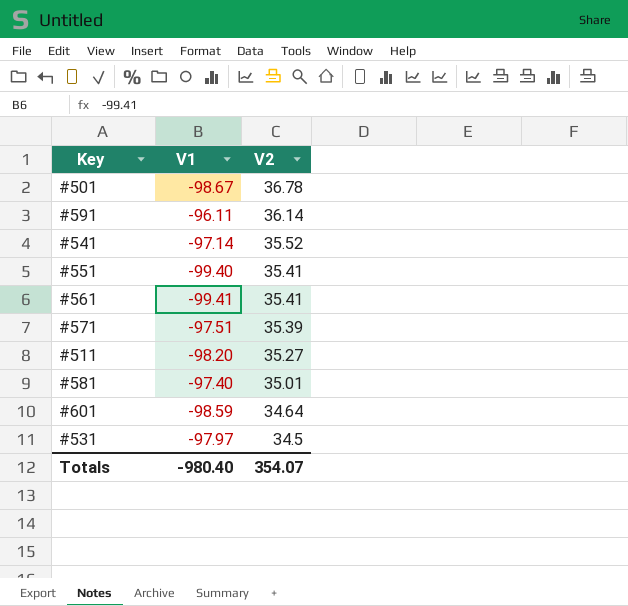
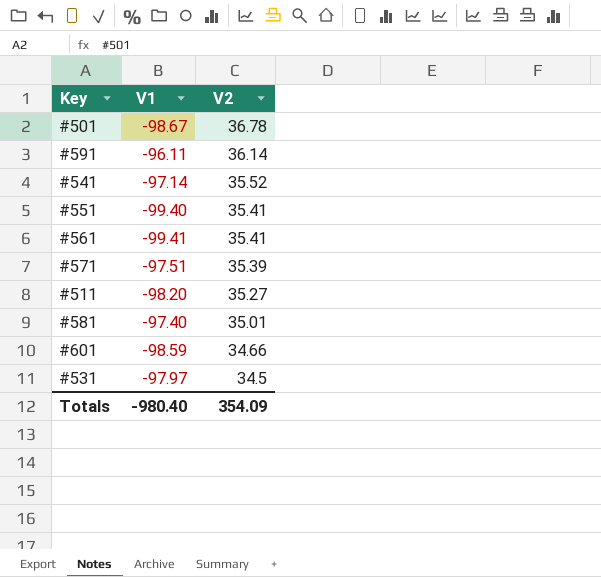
#601 | V2: 34.64 -> 34.66
Totals | V2: 354.07 -> 354.09

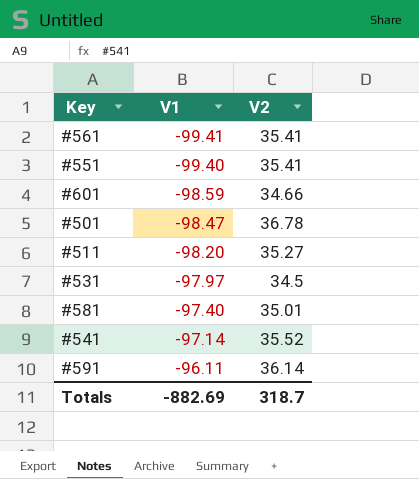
row order: V2 descending -> V1 ascending
row #571: -97.51 | 35.39 -> none
#501 | V1: -98.67 -> -98.47
Totals | V1: -980.40 -> -882.69
Totals | V2: 354.09 -> 318.7

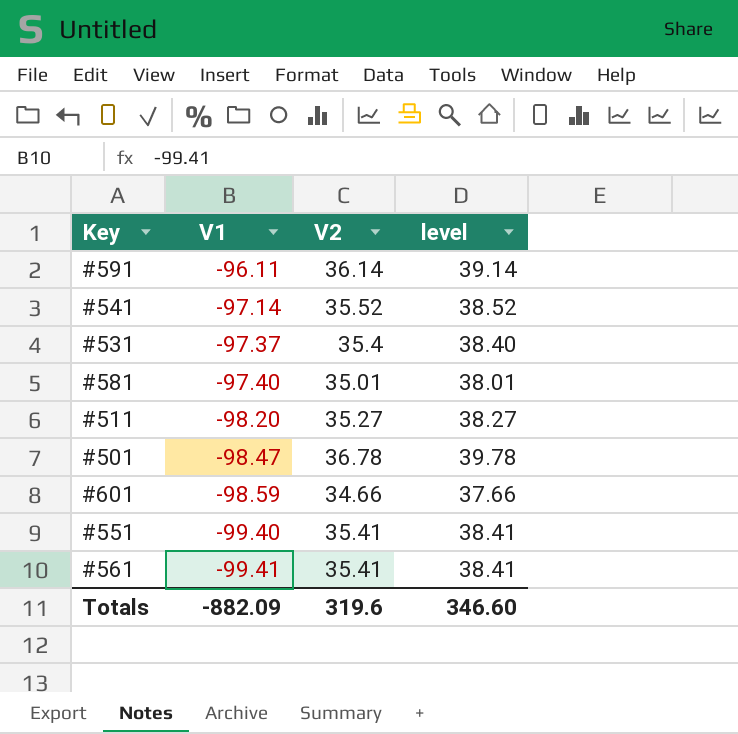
row order: V1 ascending -> V1 descending
column level | formula: none -> [V2] + 3
#531 | V1: -97.97 -> -97.37
#531 | V2: 34.5 -> 35.4
Totals | V1: -882.69 -> -882.09
Totals | V2: 318.7 -> 319.6

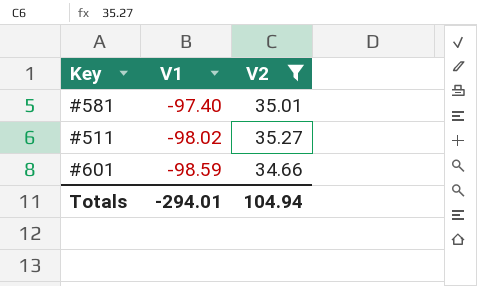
filter: none -> V2 <= 35.27
column level | formula: [V2] + 3 -> none
#511 | V1: -98.20 -> -98.02
Totals | V1: -882.09 -> -294.01
Totals | V2: 319.6 -> 104.94

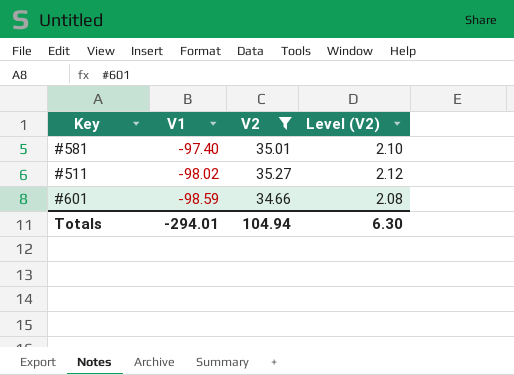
column Level (V2) | formula: none -> [V2] * 0.06

